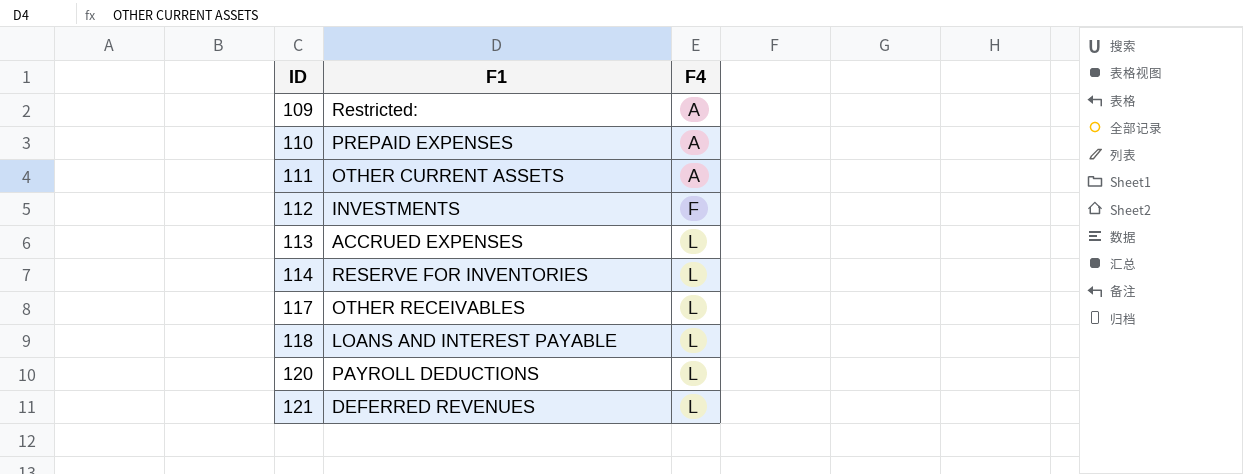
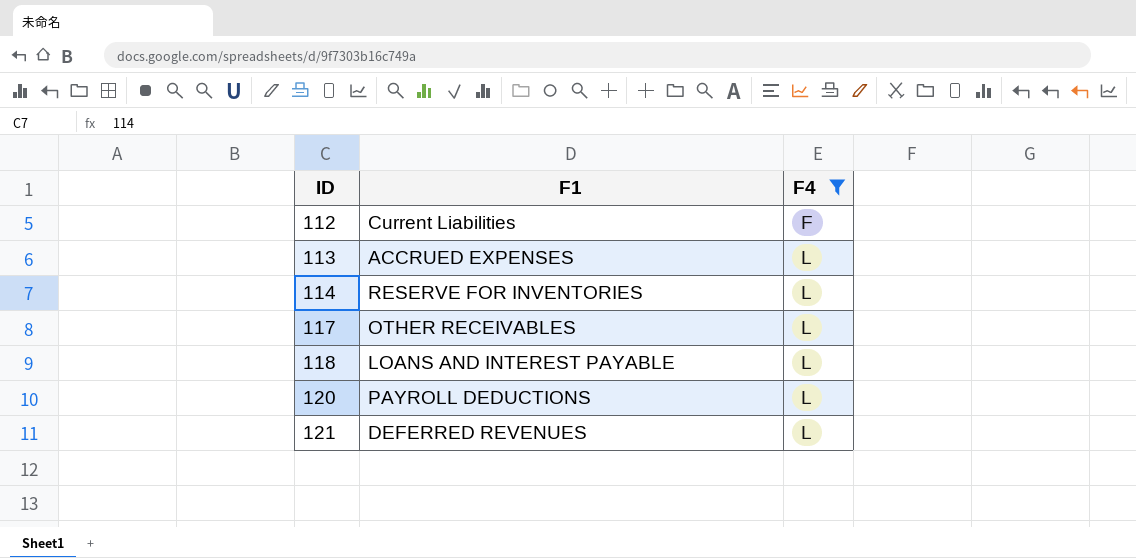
filter: none -> F4 != A
112 | F1: INVESTMENTS -> Current Liabilities

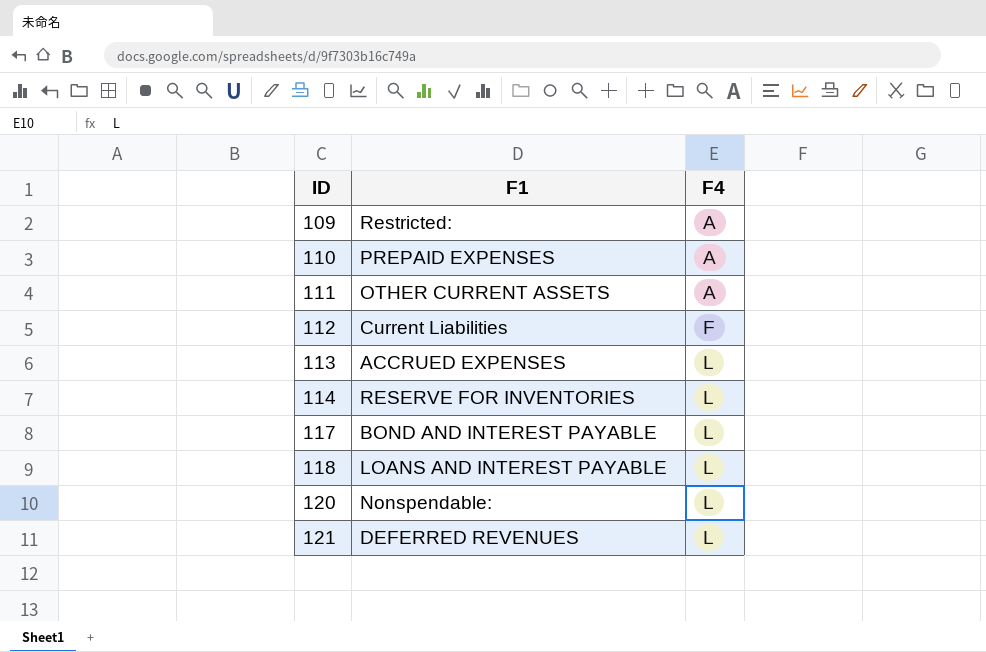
filter: F4 != A -> none
117 | F1: OTHER RECEIVABLES -> BOND AND INTEREST PAYABLE
120 | F1: PAYROLL DEDUCTIONS -> Nonspendable:

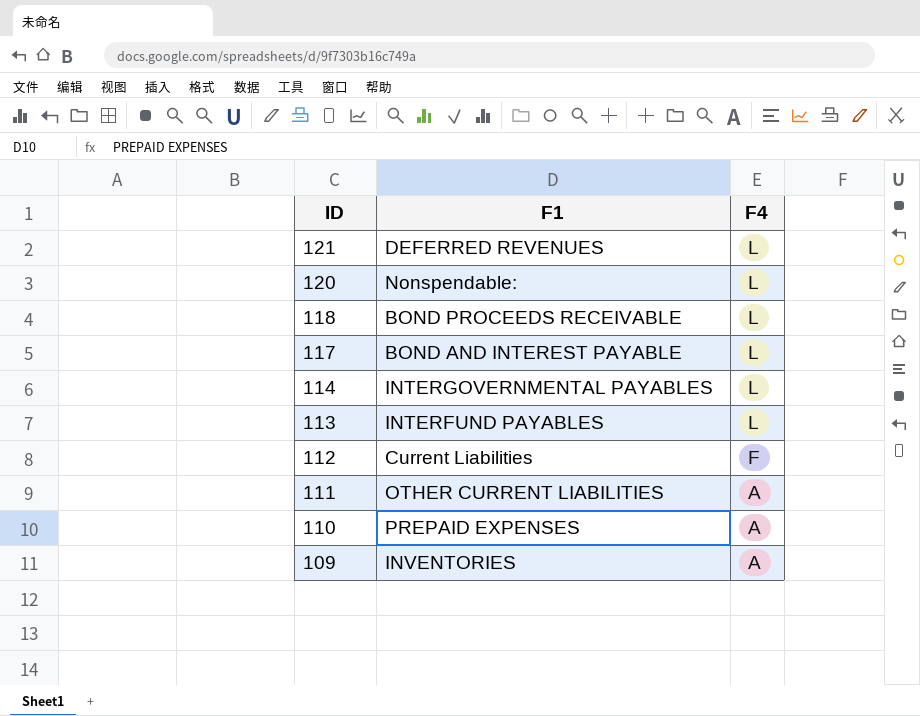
row order: ID ascending -> ID descending
118 | F1: LOANS AND INTEREST PAYABLE -> BOND PROCEEDS RECEIVABLE
114 | F1: RESERVE FOR INVENTORIES -> INTERGOVERNMENTAL PAYABLES
113 | F1: ACCRUED EXPENSES -> INTERFUND PAYABLES
111 | F1: OTHER CURRENT ASSETS -> OTHER CURRENT LIABILITIES
109 | F1: Restricted: -> INVENTORIES

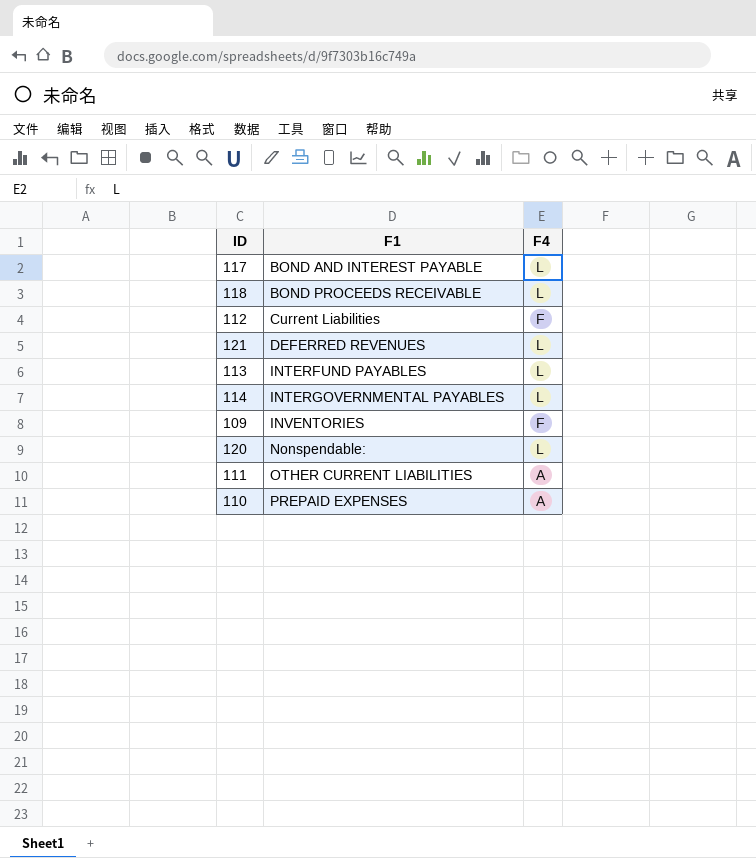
row order: ID descending -> F1 ascending
109 | F4: A -> F

